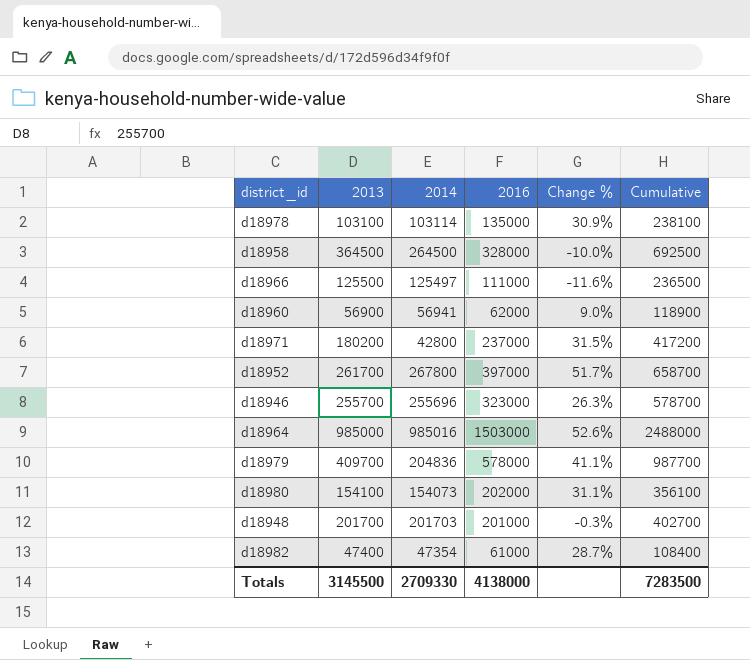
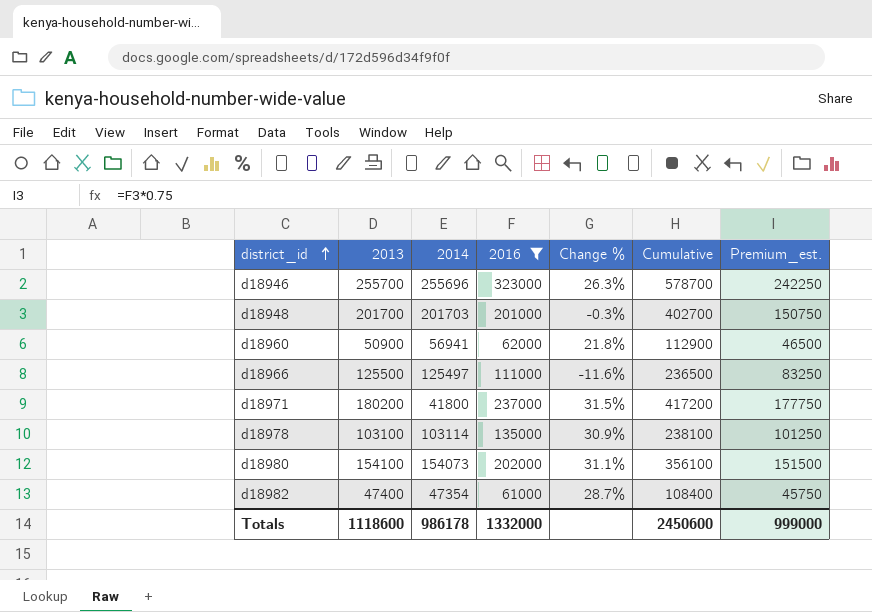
filter: none -> 2016 <= 323000
row order: none -> district_id ascending
column Premium_est. | formula: none -> [2016] * 0.75
d18960 | 2013: 56900 -> 50900
d18960 | Change %: 9.0% -> 21.8%
d18960 | Cumulative: 118900 -> 112900
d18971 | 2014: 42800 -> 41800
Totals | 2013: 3145500 -> 1118600
Totals | 2014: 2709330 -> 986178
Totals | 2016: 4138000 -> 1332000
Totals | Cumulative: 7283500 -> 2450600

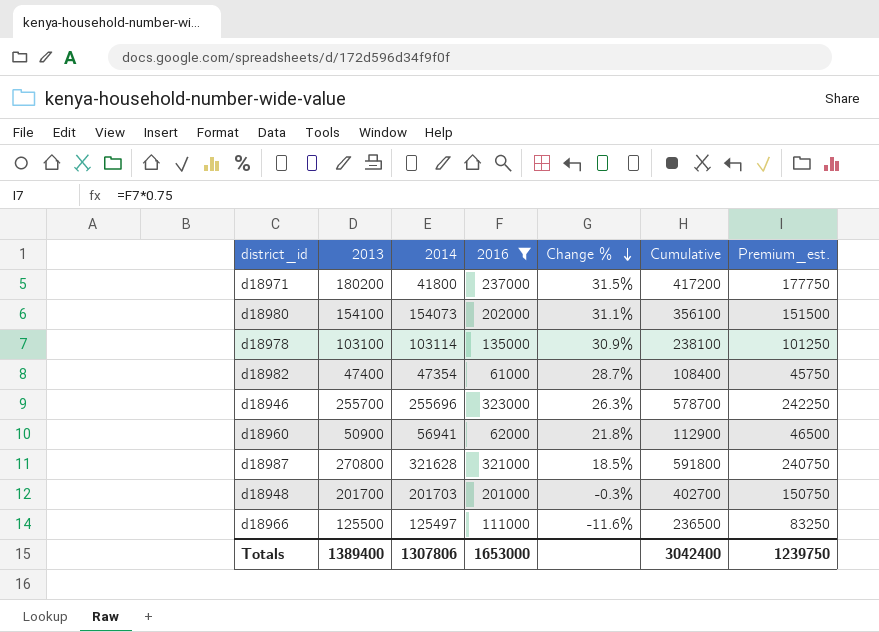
row order: district_id ascending -> Change % descending
row d18987: none -> 270800 | 321628 | 321000 | 18.5% | 591800 | 240750
Totals | 2013: 1118600 -> 1389400
Totals | 2014: 986178 -> 1307806
Totals | 2016: 1332000 -> 1653000
Totals | Cumulative: 2450600 -> 3042400
Totals | Premium_est.: 999000 -> 1239750

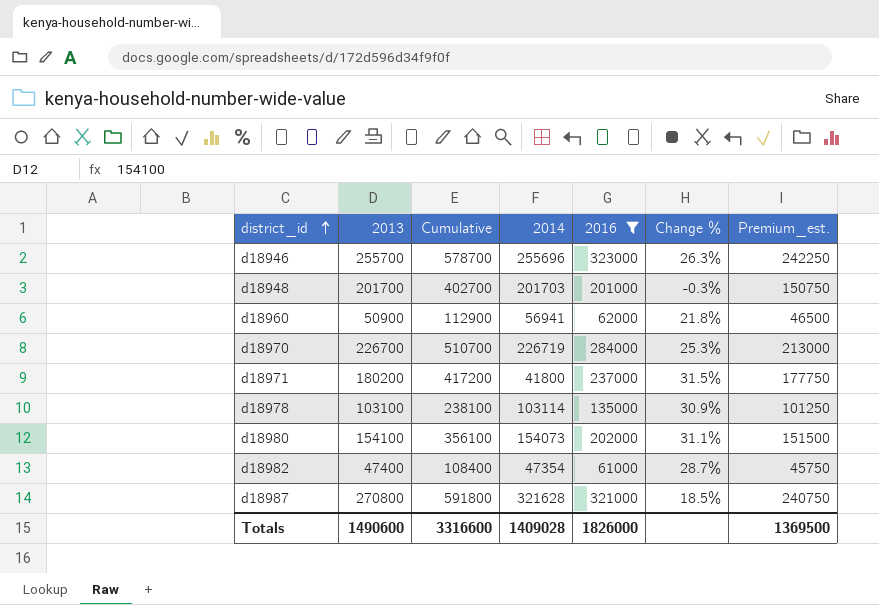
row order: Change % descending -> district_id ascending
column Cumulative | position: 6 -> 3
row d18966: 125500 | 125497 | 111000 | -11.6% | 236500 | 83250 -> none
row d18970: none -> 226700 | 510700 | 226719 | 284000 | 25.3% | 213000
Totals | 2013: 1389400 -> 1490600
Totals | Cumulative: 3042400 -> 3316600
Totals | 2014: 1307806 -> 1409028
Totals | 2016: 1653000 -> 1826000
Totals | Premium_est.: 1239750 -> 1369500

